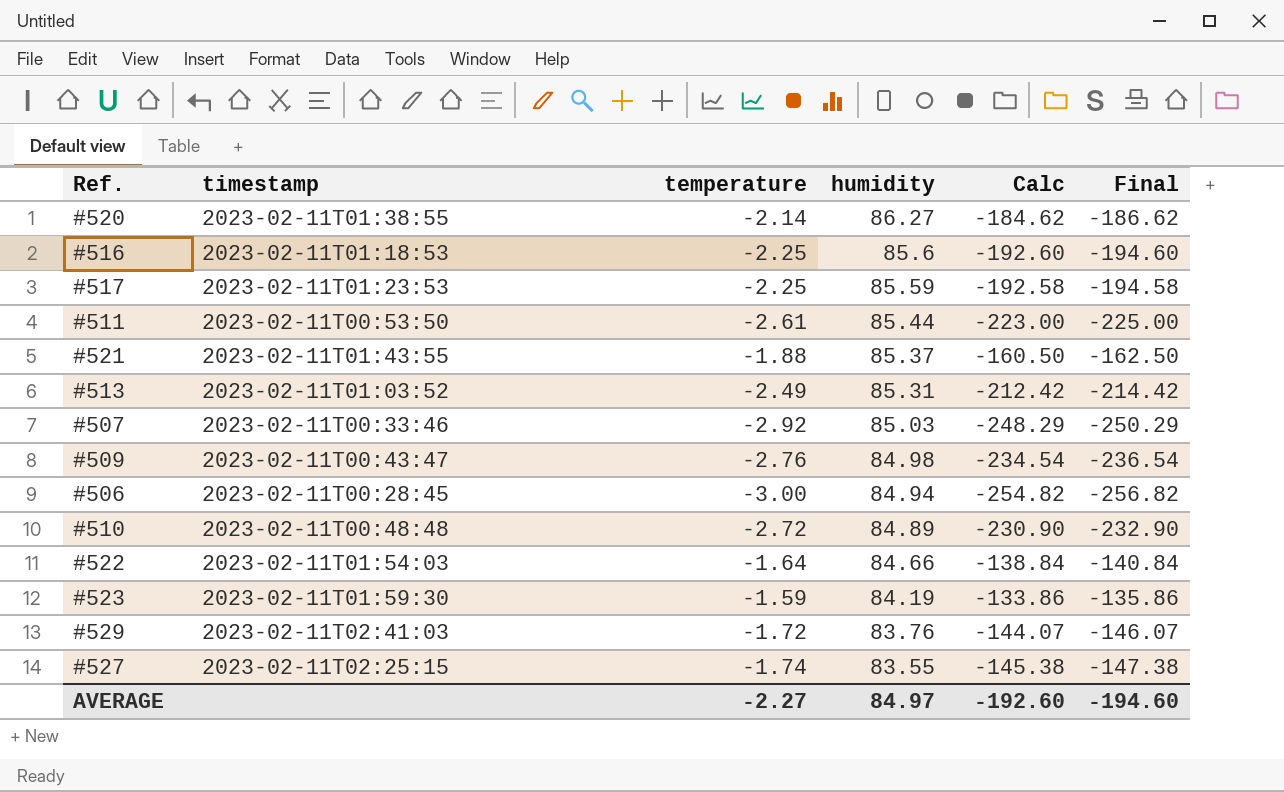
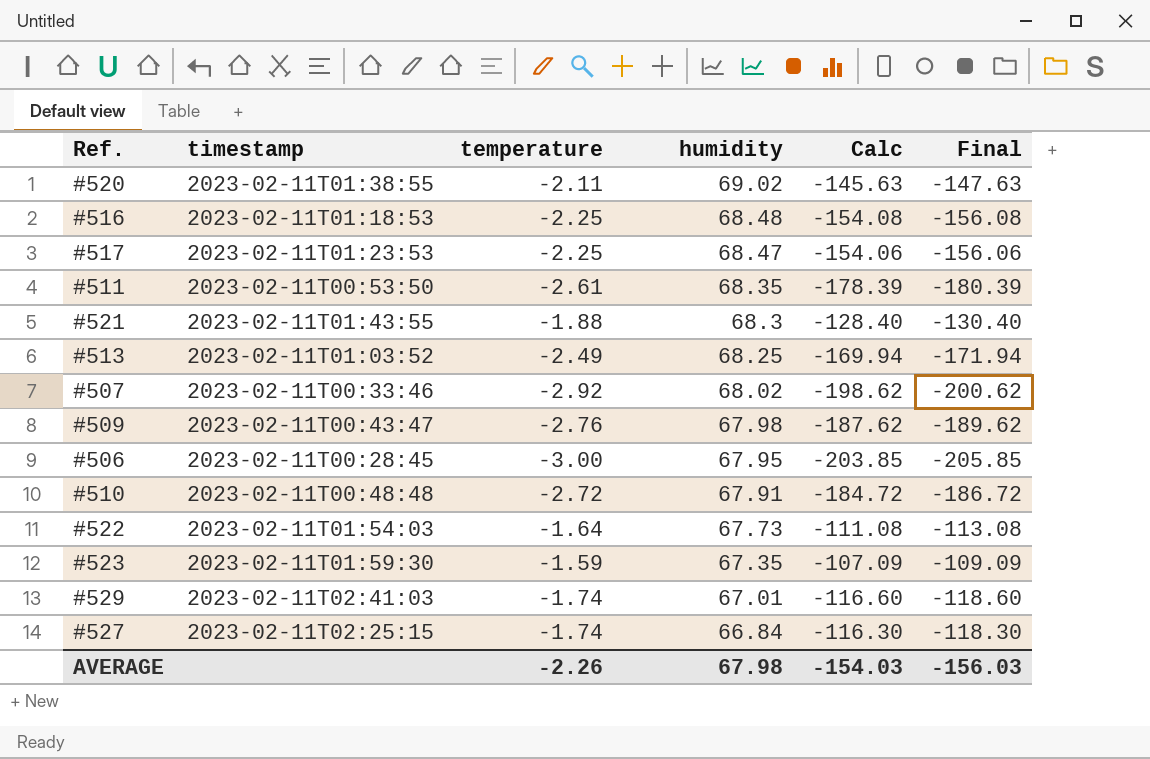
#520 | temperature: -2.14 -> -2.11
#520 | humidity: 86.27 -> 69.02
#520 | Calc: -184.62 -> -145.63
#520 | Final: -186.62 -> -147.63
#516 | humidity: 85.6 -> 68.48
#516 | Calc: -192.60 -> -154.08
#516 | Final: -194.60 -> -156.08
#517 | humidity: 85.59 -> 68.47
#517 | Calc: -192.58 -> -154.06
#517 | Final: -194.58 -> -156.06
#511 | humidity: 85.44 -> 68.35
#511 | Calc: -223.00 -> -178.39
#511 | Final: -225.00 -> -180.39
#521 | humidity: 85.37 -> 68.3
#521 | Calc: -160.50 -> -128.40
#521 | Final: -162.50 -> -130.40
#513 | humidity: 85.31 -> 68.25
#513 | Calc: -212.42 -> -169.94
#513 | Final: -214.42 -> -171.94
#507 | humidity: 85.03 -> 68.02
#507 | Calc: -248.29 -> -198.62
#507 | Final: -250.29 -> -200.62
#509 | humidity: 84.98 -> 67.98
#509 | Calc: -234.54 -> -187.62
#509 | Final: -236.54 -> -189.62
#506 | humidity: 84.94 -> 67.95
#506 | Calc: -254.82 -> -203.85
#506 | Final: -256.82 -> -205.85
#510 | humidity: 84.89 -> 67.91
#510 | Calc: -230.90 -> -184.72
#510 | Final: -232.90 -> -186.72
#522 | humidity: 84.66 -> 67.73
#522 | Calc: -138.84 -> -111.08
#522 | Final: -140.84 -> -113.08
#523 | humidity: 84.19 -> 67.35
#523 | Calc: -133.86 -> -107.09
#523 | Final: -135.86 -> -109.09
#529 | temperature: -1.72 -> -1.74
#529 | humidity: 83.76 -> 67.01
#529 | Calc: -144.07 -> -116.60
#529 | Final: -146.07 -> -118.60
#527 | humidity: 83.55 -> 66.84
#527 | Calc: -145.38 -> -116.30
#527 | Final: -147.38 -> -118.30
AVERAGE | temperature: -2.27 -> -2.26
AVERAGE | humidity: 84.97 -> 67.98
AVERAGE | Calc: -192.60 -> -154.03
AVERAGE | Final: -194.60 -> -156.03

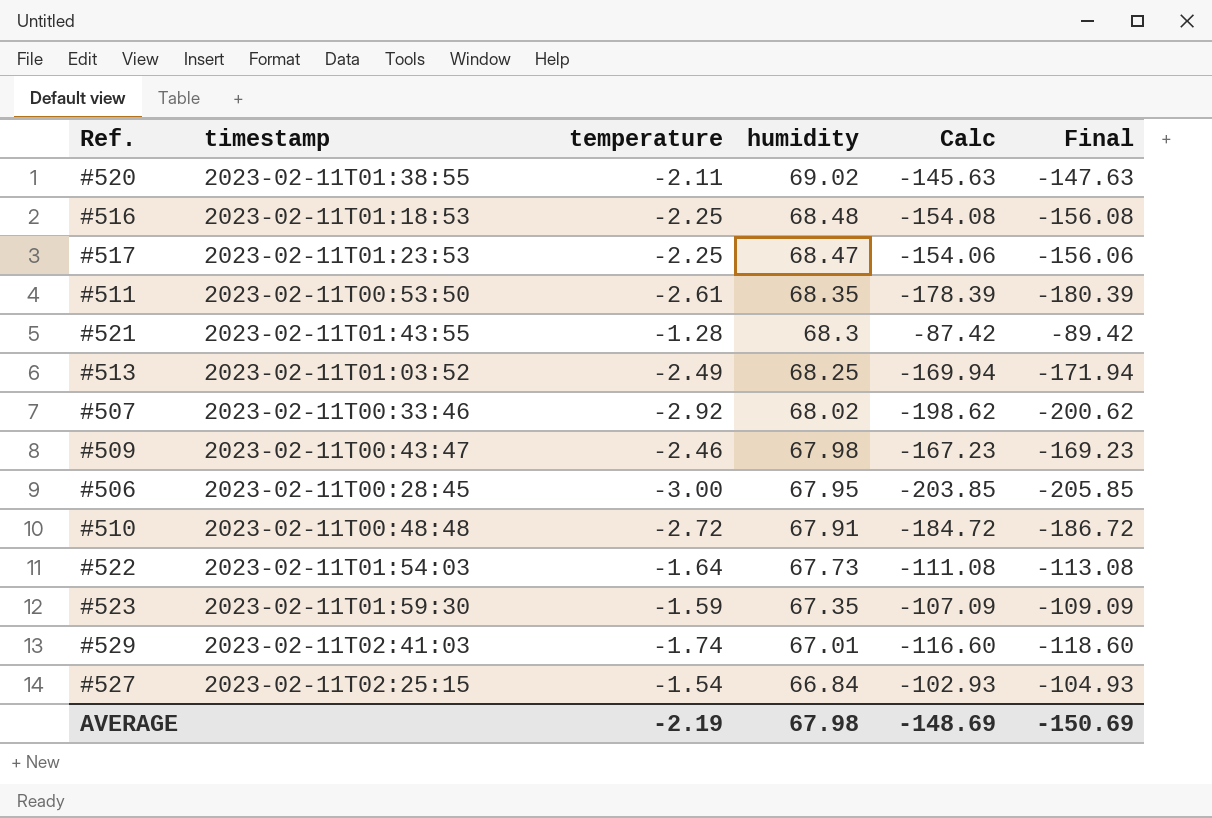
#521 | temperature: -1.88 -> -1.28
#521 | Calc: -128.40 -> -87.42
#521 | Final: -130.40 -> -89.42
#509 | temperature: -2.76 -> -2.46
#509 | Calc: -187.62 -> -167.23
#509 | Final: -189.62 -> -169.23
#527 | temperature: -1.74 -> -1.54
#527 | Calc: -116.30 -> -102.93
#527 | Final: -118.30 -> -104.93
AVERAGE | temperature: -2.26 -> -2.19
AVERAGE | Calc: -154.03 -> -148.69
AVERAGE | Final: -156.03 -> -150.69

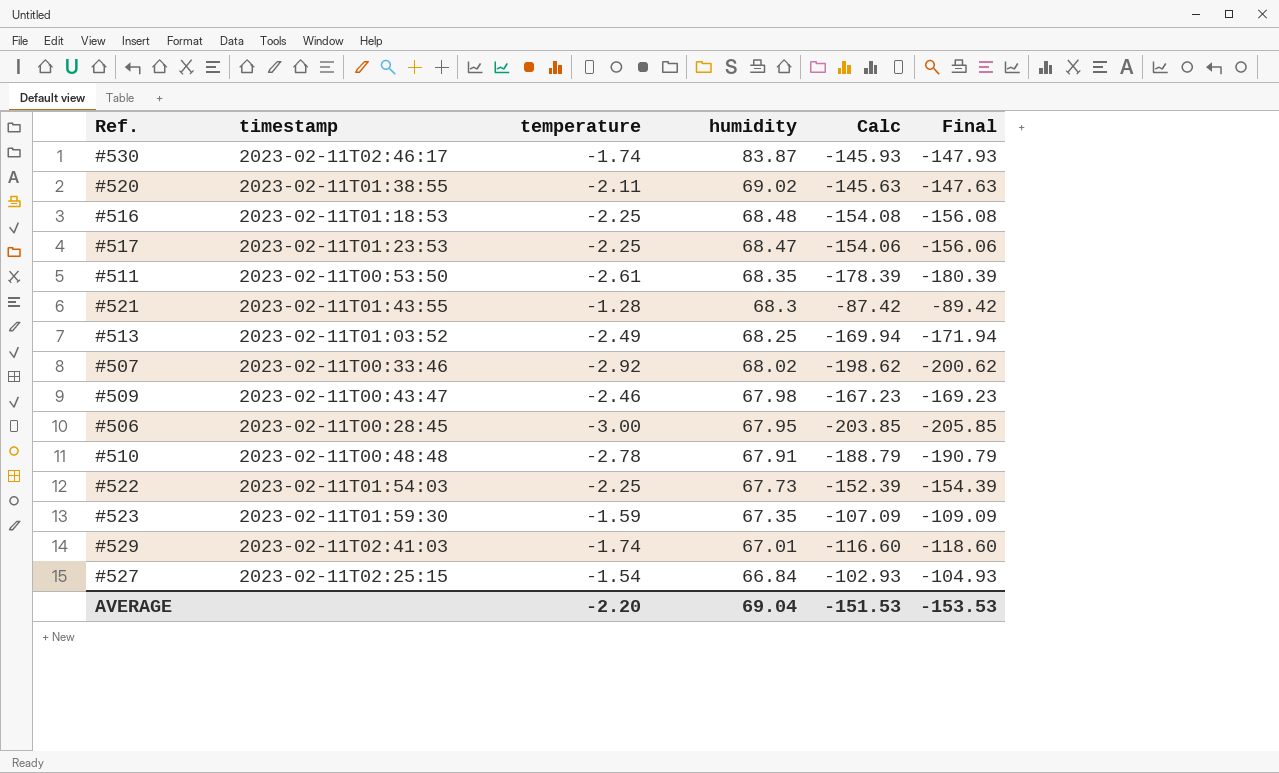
row #530: none -> 2023-02-11T02:46:17 | -1.74 | 83.87 | -145.93 | -147.93
#510 | temperature: -2.72 -> -2.78
#510 | Calc: -184.72 -> -188.79
#510 | Final: -186.72 -> -190.79
#522 | temperature: -1.64 -> -2.25
#522 | Calc: -111.08 -> -152.39
#522 | Final: -113.08 -> -154.39
AVERAGE | temperature: -2.19 -> -2.20
AVERAGE | humidity: 67.98 -> 69.04
AVERAGE | Calc: -148.69 -> -151.53
AVERAGE | Final: -150.69 -> -153.53

